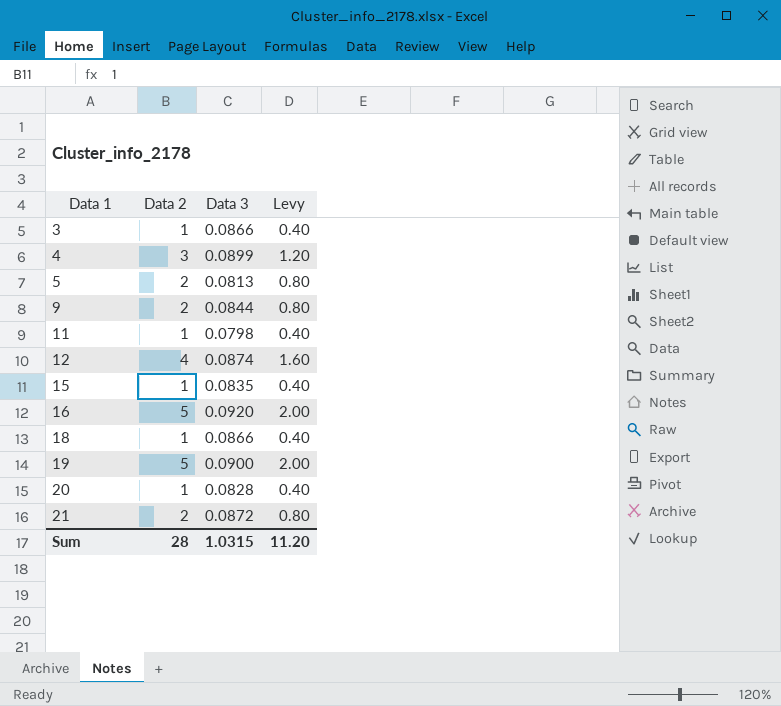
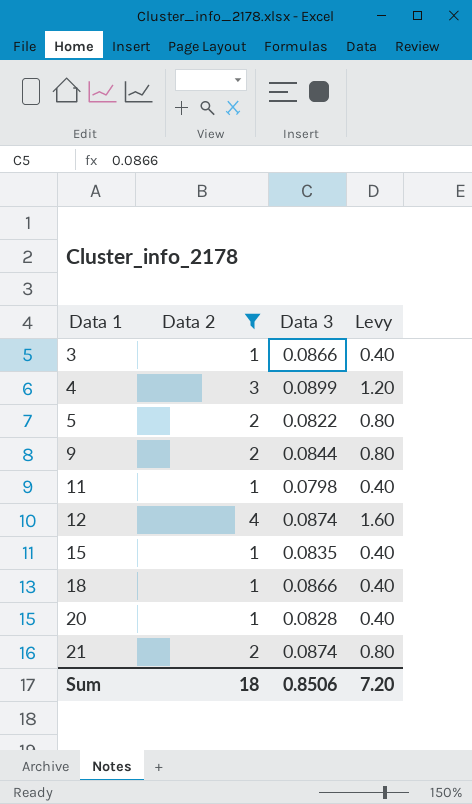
filter: none -> Data 2 != 5
5 | Data 3: 0.0813 -> 0.0822
21 | Data 3: 0.0872 -> 0.0874
Sum | Data 2: 28 -> 18
Sum | Data 3: 1.0315 -> 0.8506
Sum | Levy: 11.20 -> 7.20

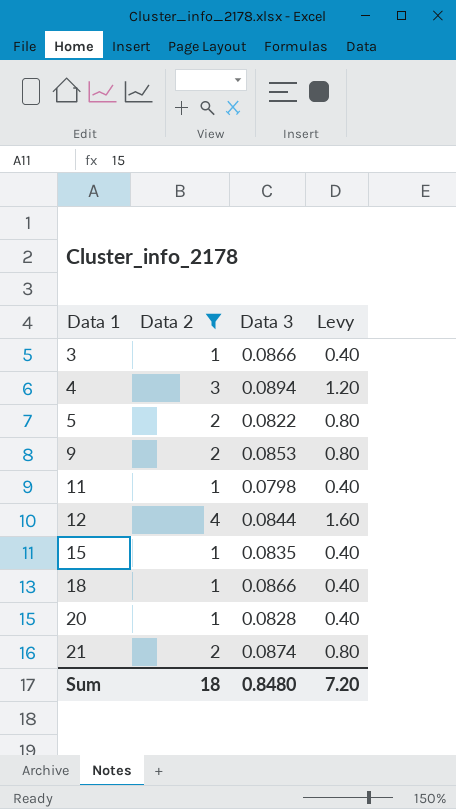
4 | Data 3: 0.0899 -> 0.0894
9 | Data 3: 0.0844 -> 0.0853
12 | Data 3: 0.0874 -> 0.0844
Sum | Data 3: 0.8506 -> 0.8480

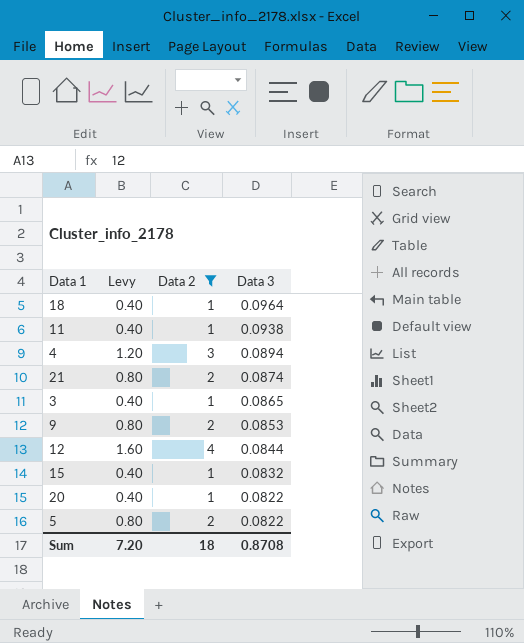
row order: Data 1 ascending -> Data 3 descending
column Levy | position: 4 -> 2
18 | Data 3: 0.0866 -> 0.0964
11 | Data 3: 0.0798 -> 0.0938
3 | Data 3: 0.0866 -> 0.0865
15 | Data 3: 0.0835 -> 0.0832
20 | Data 3: 0.0828 -> 0.0822
Sum | Data 3: 0.8480 -> 0.8708

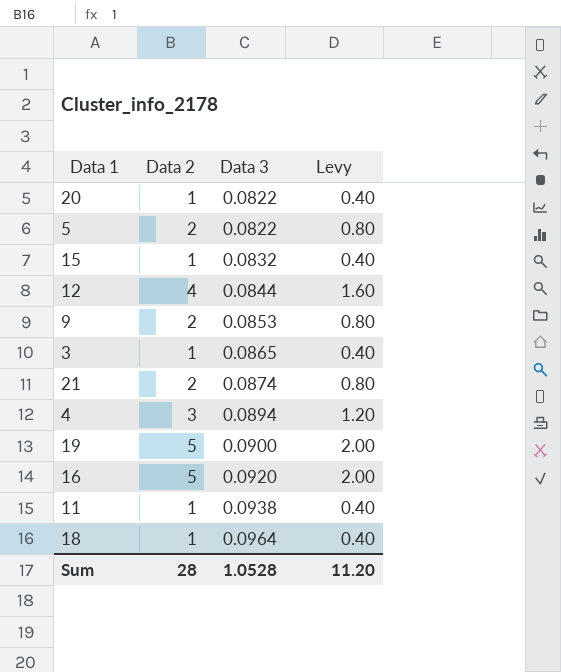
filter: Data 2 != 5 -> none
row order: Data 3 descending -> Data 3 ascending
column Levy | position: 2 -> 4
Sum | Data 2: 18 -> 28
Sum | Data 3: 0.8708 -> 1.0528
Sum | Levy: 7.20 -> 11.20

